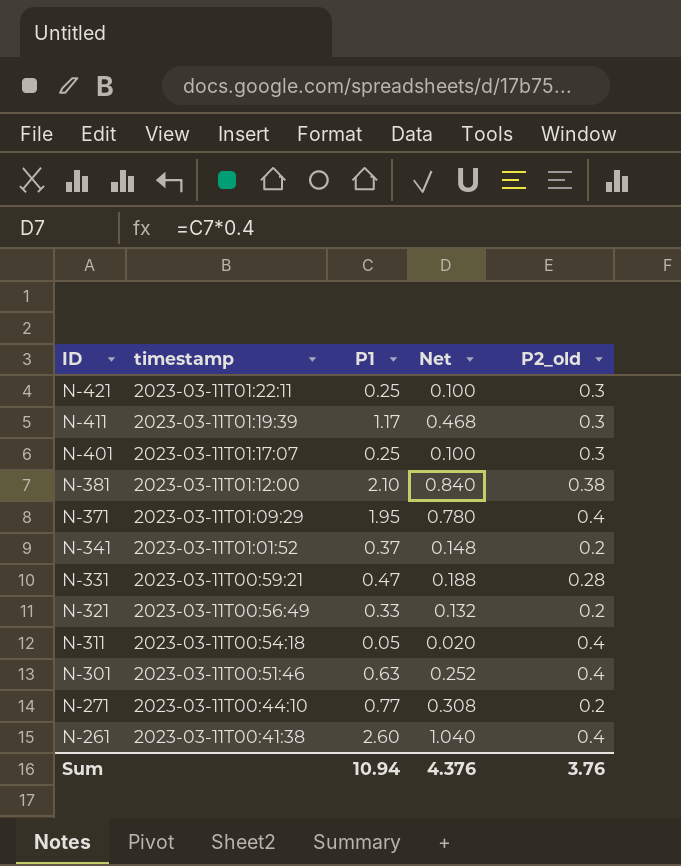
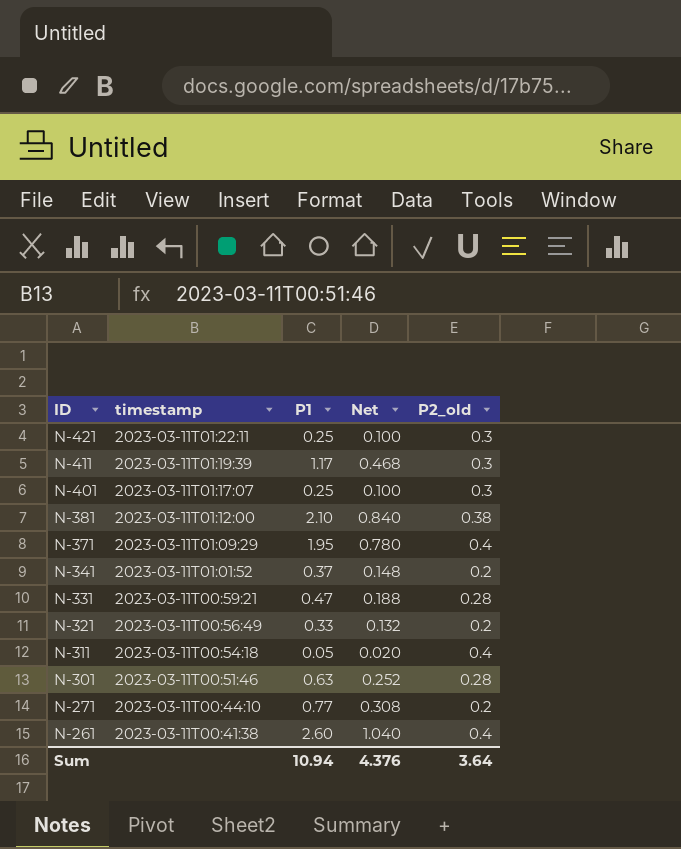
N-301 | P2_old: 0.4 -> 0.28
Sum | P2_old: 3.76 -> 3.64

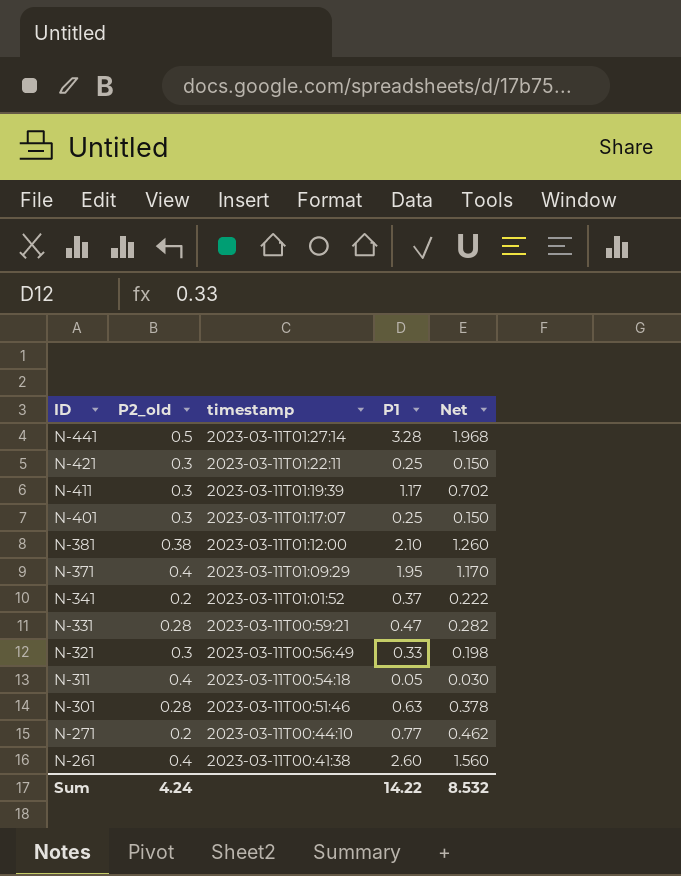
column P2_old | position: 5 -> 2
column Net | formula: [P1] * 0.4 -> [P1] * 0.6
row N-441: none -> 0.5 | 2023-03-11T01:27:14 | 3.28 | 1.968
N-321 | P2_old: 0.2 -> 0.3
Sum | P2_old: 3.64 -> 4.24
Sum | P1: 10.94 -> 14.22
Sum | Net: 4.376 -> 8.532

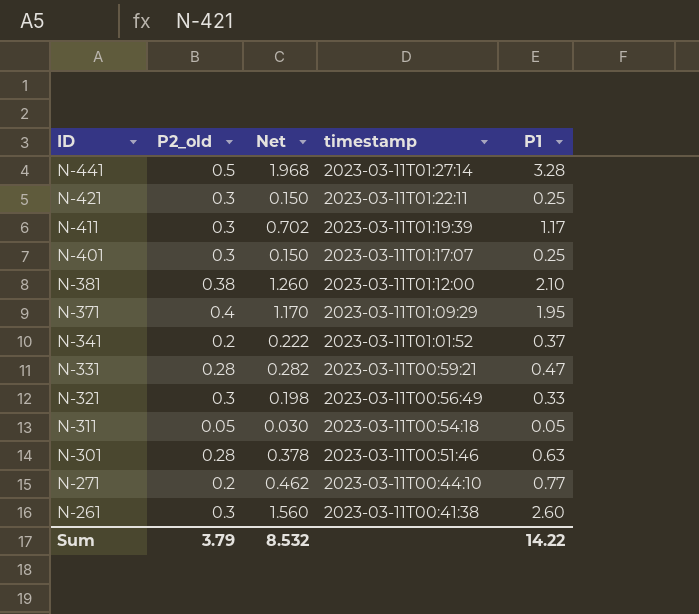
column Net | position: 5 -> 3
N-311 | P2_old: 0.4 -> 0.05
N-261 | P2_old: 0.4 -> 0.3
Sum | P2_old: 4.24 -> 3.79

